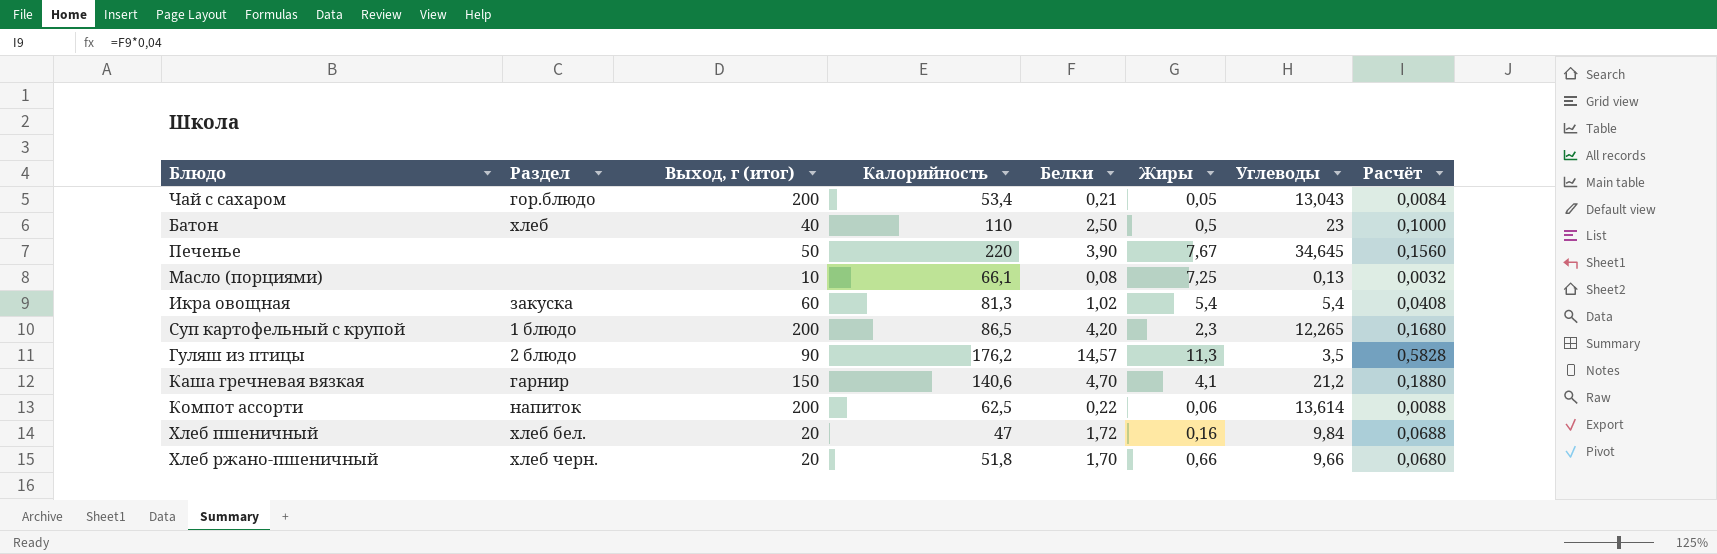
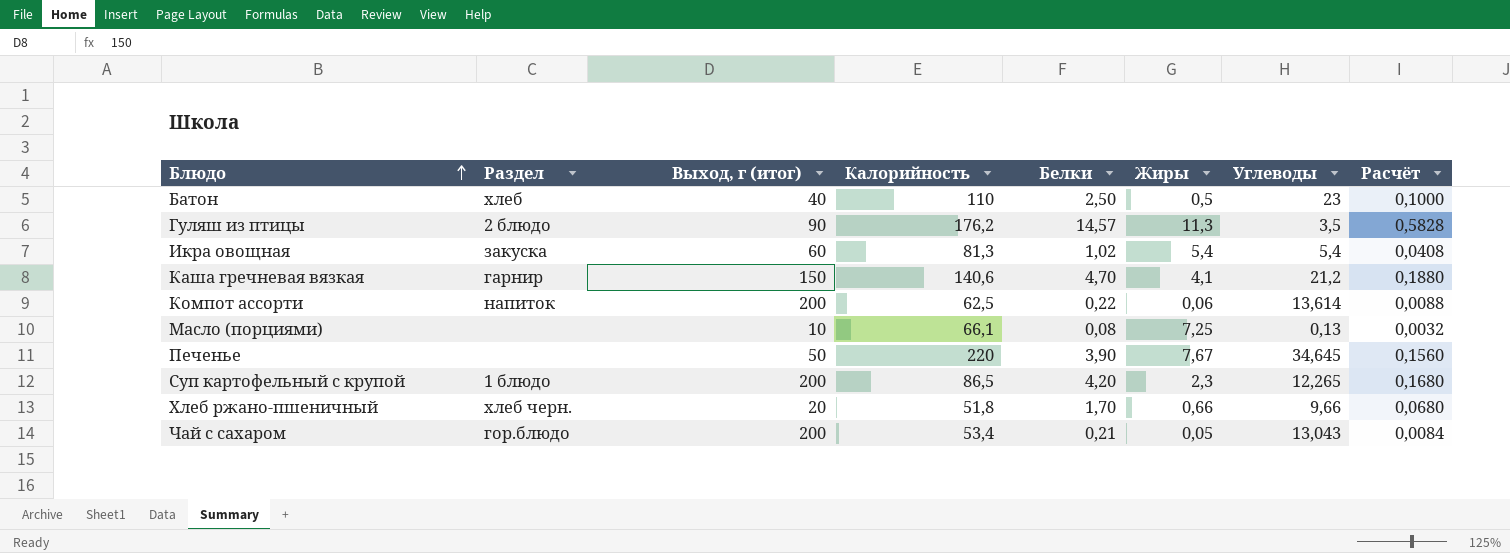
row order: none -> Блюдо ascending
row Хлеб пшеничный: хлеб бел. | 20 | 47 | 1,72 | 0,16 | 9,84 | 0,0688 -> none

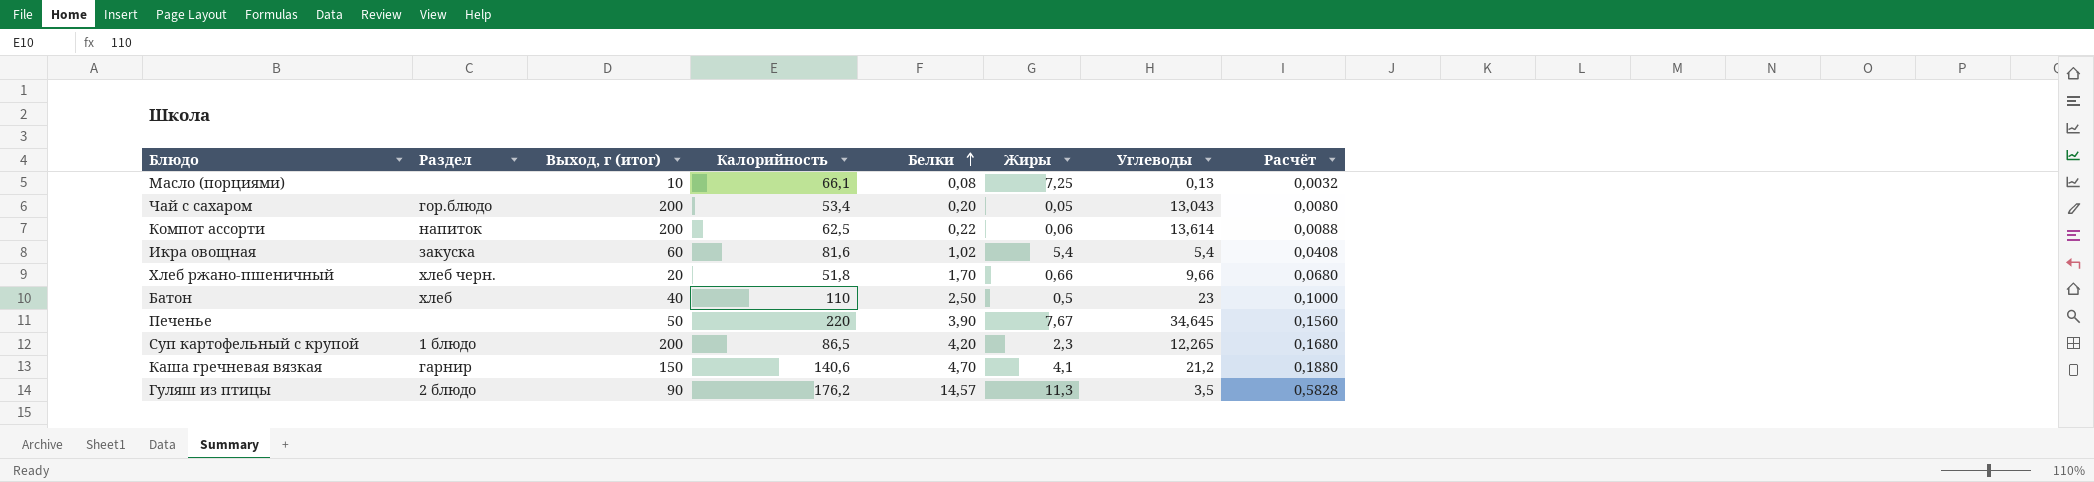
row order: Блюдо ascending -> Белки ascending
Чай с сахаром | Белки: 0,21 -> 0,20
Чай с сахаром | Расчёт: 0,0084 -> 0,0080
Икра овощная | Калорийность: 81,3 -> 81,6

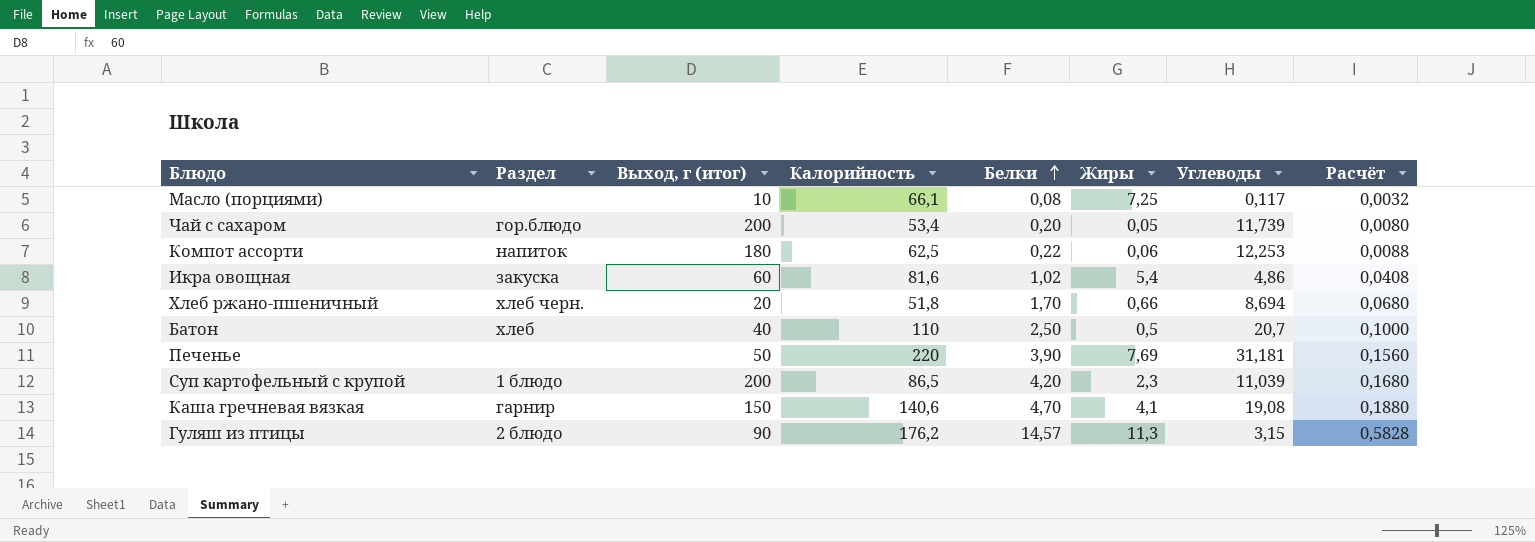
Масло (порциями) | Углеводы: 0,13 -> 0,117
Чай с сахаром | Углеводы: 13,043 -> 11,739
Компот ассорти | Выход, г (итог): 200 -> 180
Компот ассорти | Углеводы: 13,614 -> 12,253
Икра овощная | Углеводы: 5,4 -> 4,86
Хлеб ржано-пшеничный | Углеводы: 9,66 -> 8,694
Батон | Углеводы: 23 -> 20,7
Печенье | Жиры: 7,67 -> 7,69
Печенье | Углеводы: 34,645 -> 31,181
Суп картофельный с крупой | Углеводы: 12,265 -> 11,039
Каша гречневая вязкая | Углеводы: 21,2 -> 19,08
Гуляш из птицы | Углеводы: 3,5 -> 3,15

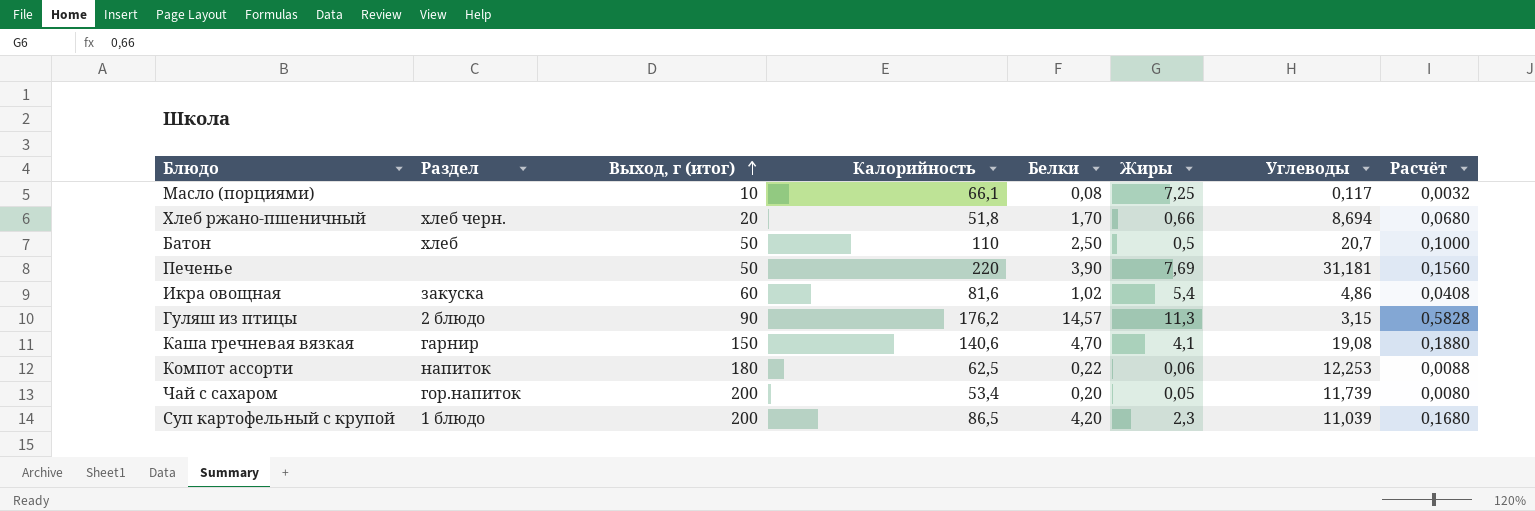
row order: Белки ascending -> Выход, г (итог) ascending
Батон | Выход, г (итог): 40 -> 50
Чай с сахаром | Раздел: гор.блюдо -> гор.напиток

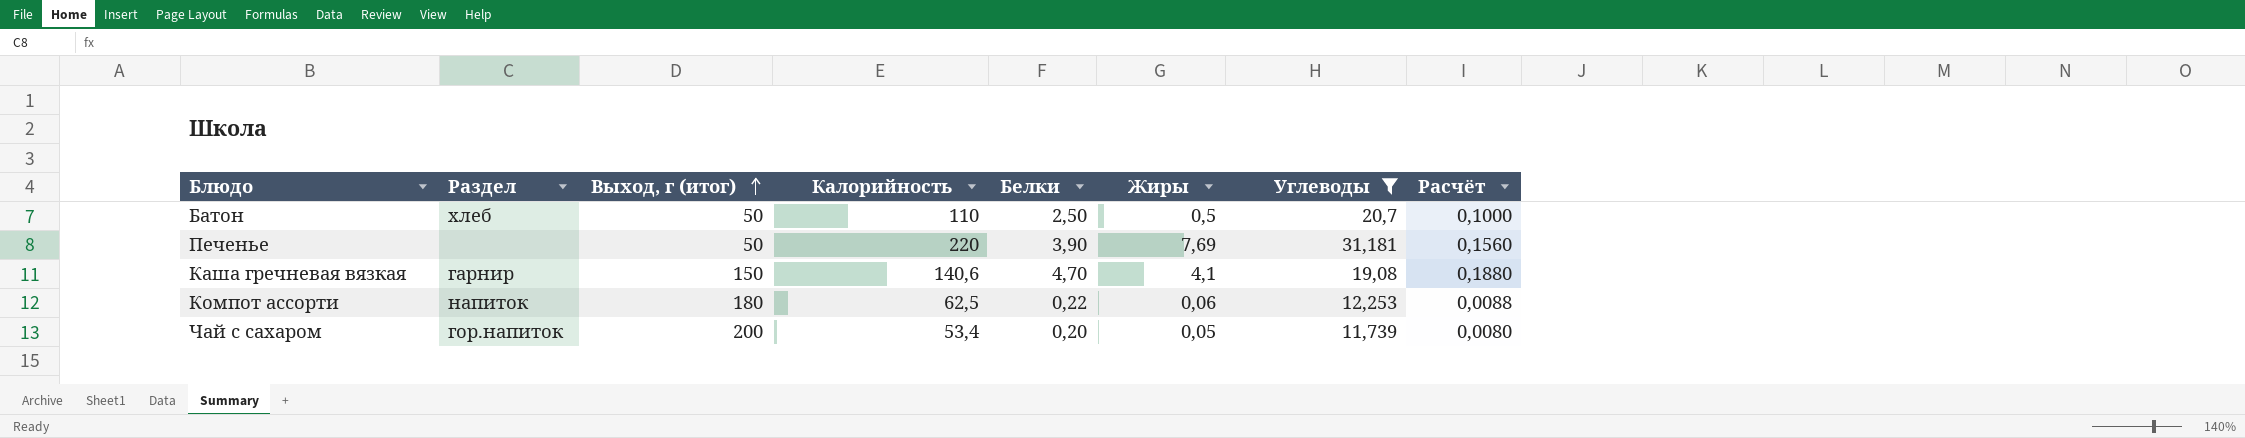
filter: none -> Углеводы >= 11,739

